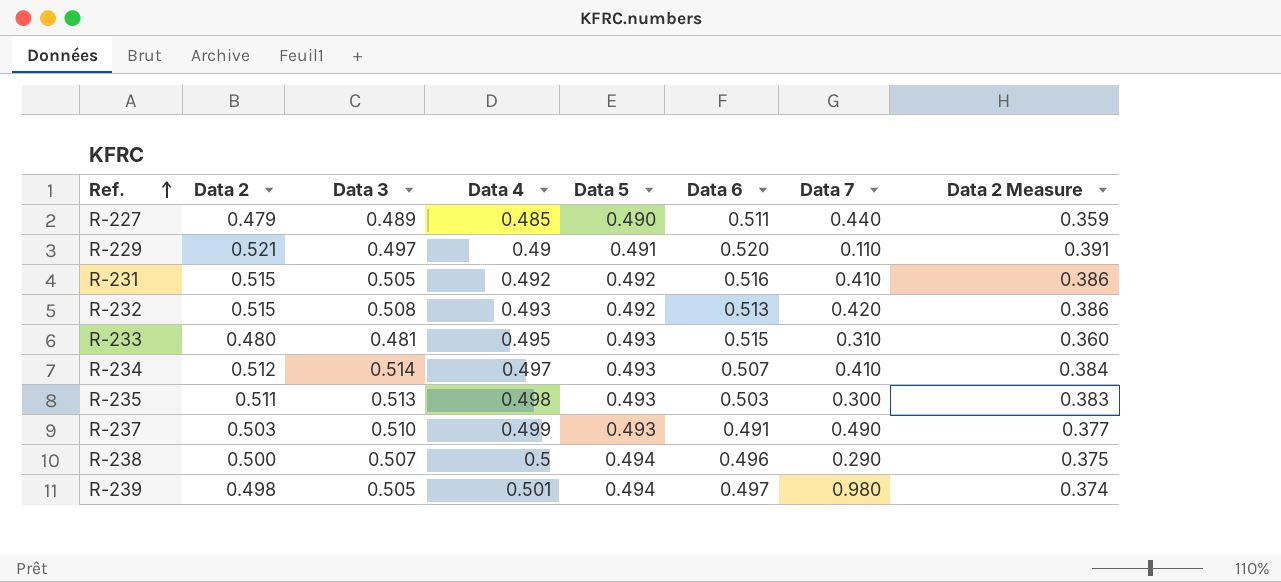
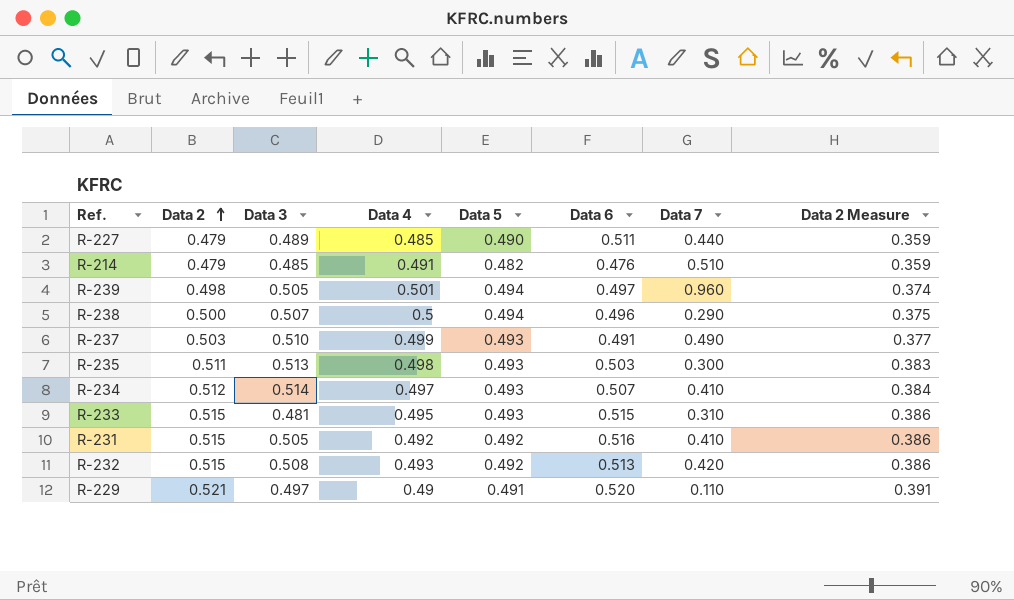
row order: Ref. ascending -> Data 2 ascending
row R-214: none -> 0.479 | 0.485 | 0.491 | 0.482 | 0.476 | 0.510 | 0.359
R-239 | Data 7: 0.980 -> 0.960
R-233 | Data 2: 0.480 -> 0.515
R-233 | Data 2 Measure: 0.360 -> 0.386

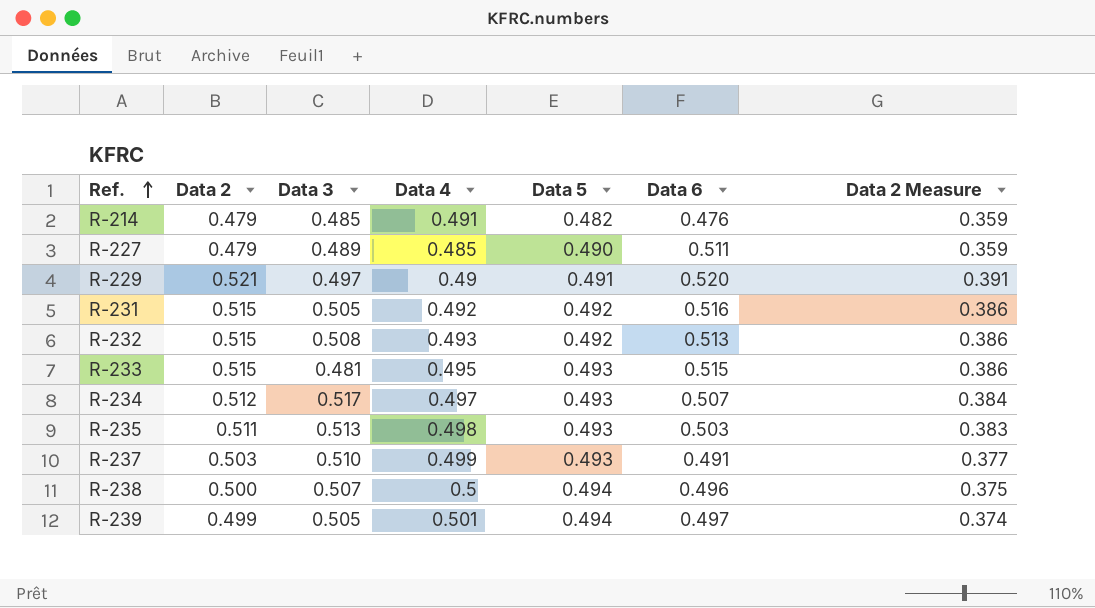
row order: Data 2 ascending -> Ref. ascending
column Data 7 | position: 7 -> none
R-234 | Data 3: 0.514 -> 0.517
R-239 | Data 2: 0.498 -> 0.499

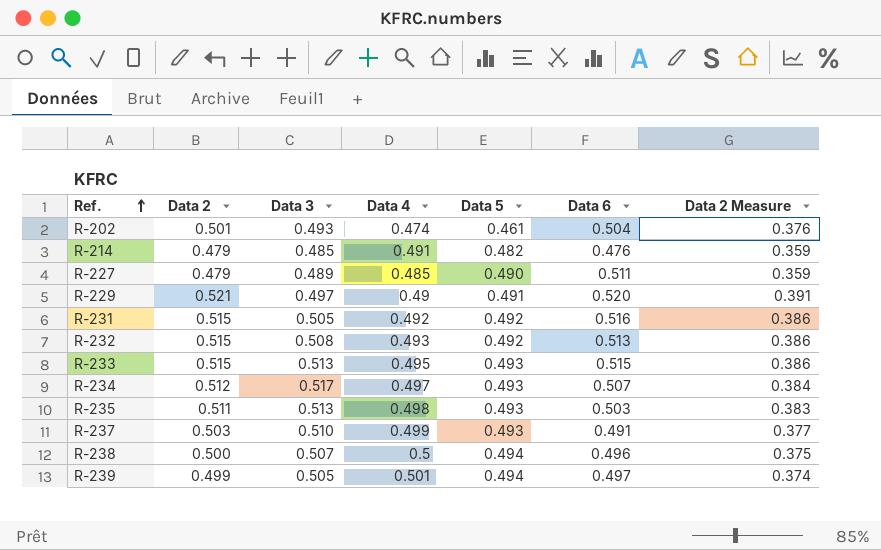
row R-202: none -> 0.501 | 0.493 | 0.474 | 0.461 | 0.504 | 0.376
R-233 | Data 3: 0.481 -> 0.513

